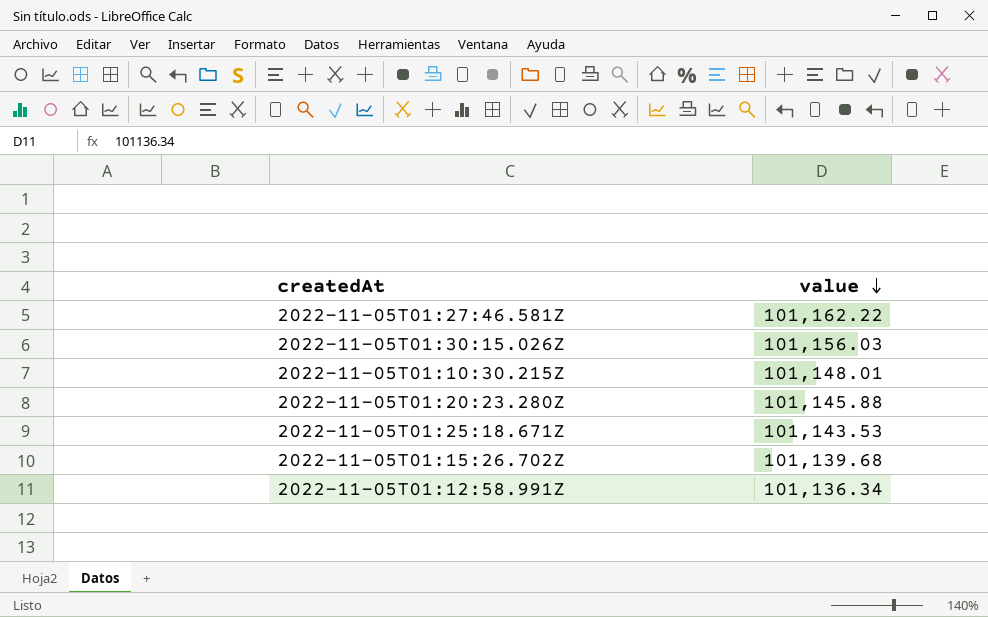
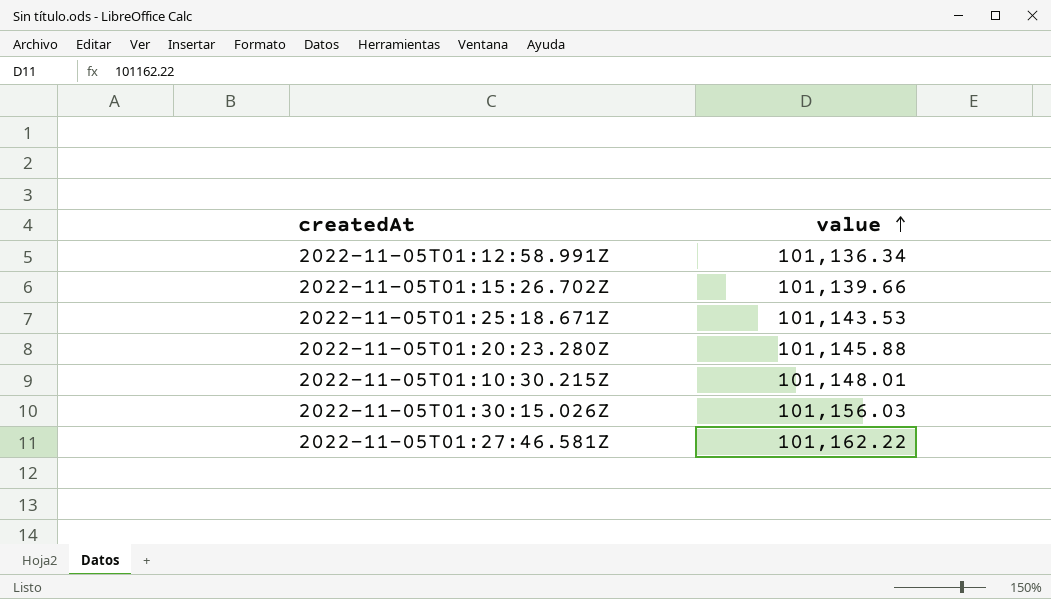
row order: value descending -> value ascending
2022-11-05T01:15:26.702Z | value: 101,139.68 -> 101,139.66

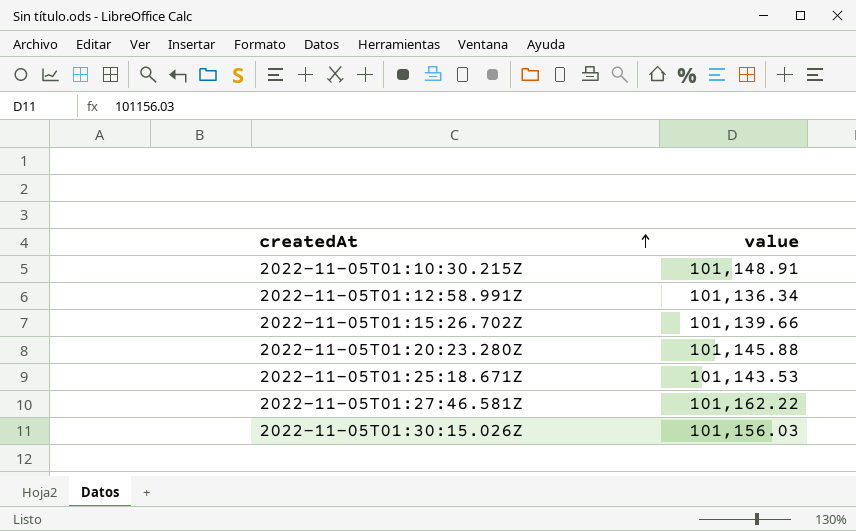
row order: value ascending -> createdAt ascending
2022-11-05T01:10:30.215Z | value: 101,148.01 -> 101,148.91

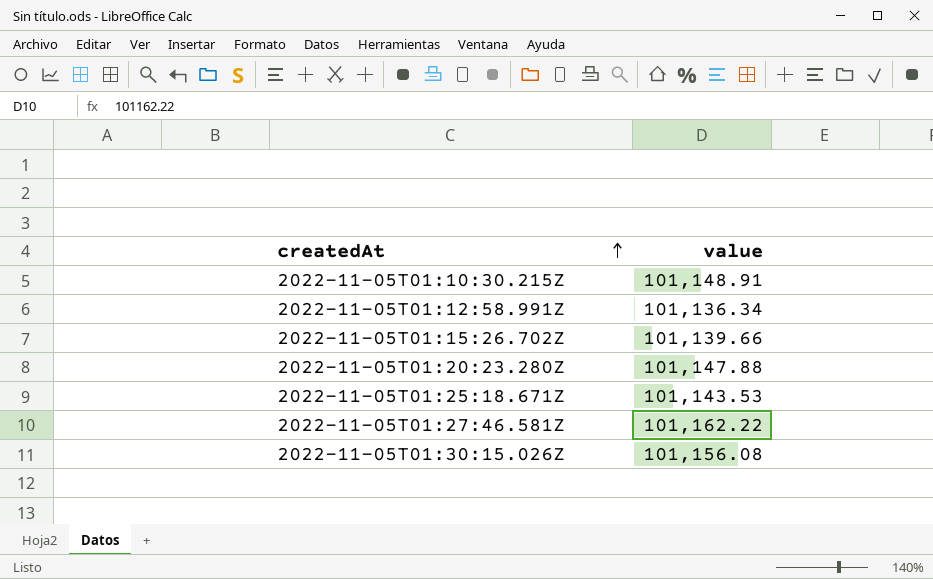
2022-11-05T01:20:23.280Z | value: 101,145.88 -> 101,147.88
2022-11-05T01:30:15.026Z | value: 101,156.03 -> 101,156.08

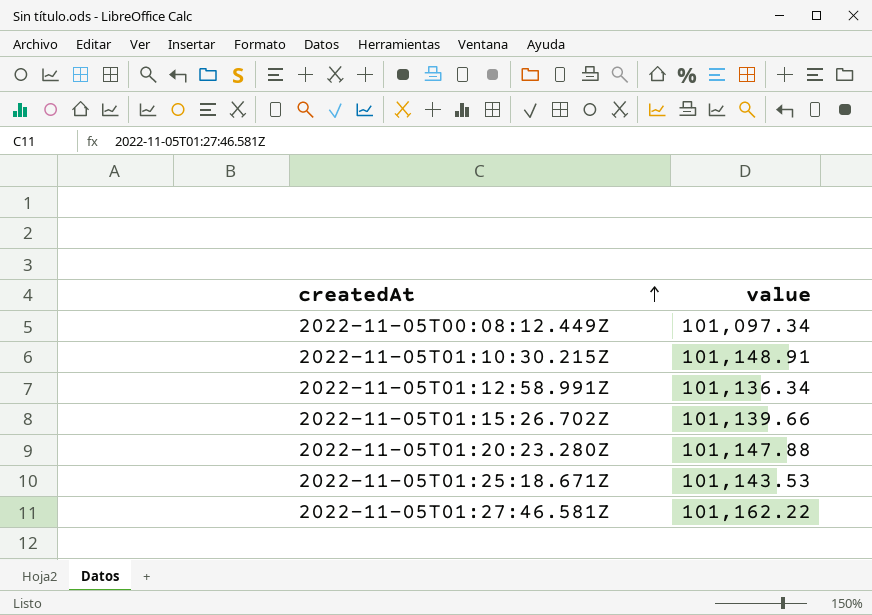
row 2022-11-05T01:30:15.026Z: 101,156.08 -> none
row 2022-11-05T00:08:12.449Z: none -> 101,097.34

